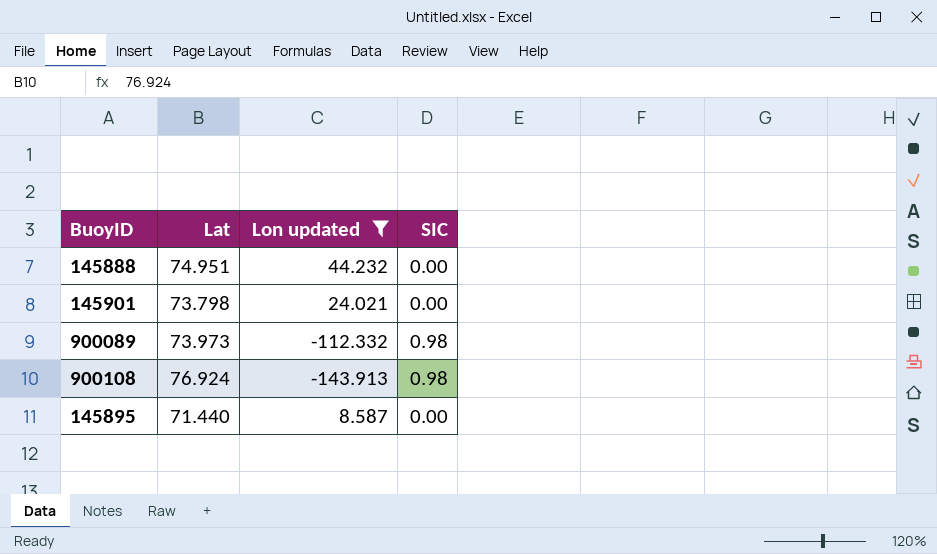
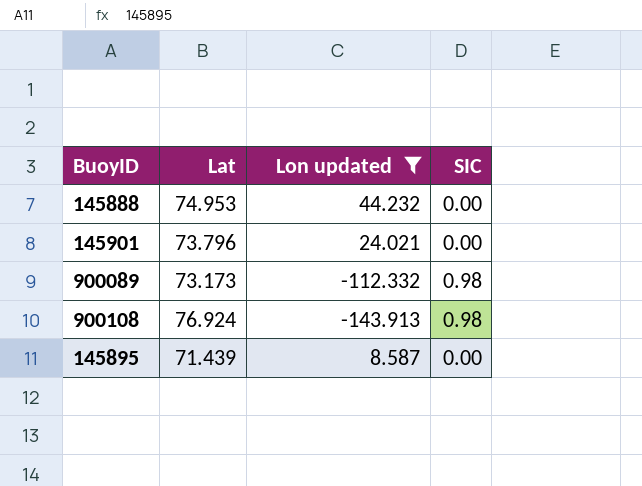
145888 | Lat: 74.951 -> 74.953
145901 | Lat: 73.798 -> 73.796
900089 | Lat: 73.973 -> 73.173
145895 | Lat: 71.440 -> 71.439

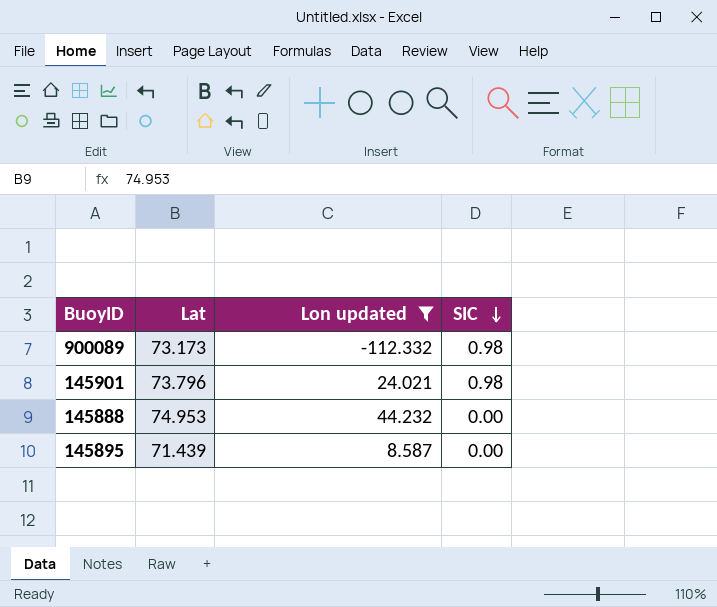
row order: none -> SIC descending
row 900108: 76.924 | -143.913 | 0.98 -> none
145901 | SIC: 0.00 -> 0.98

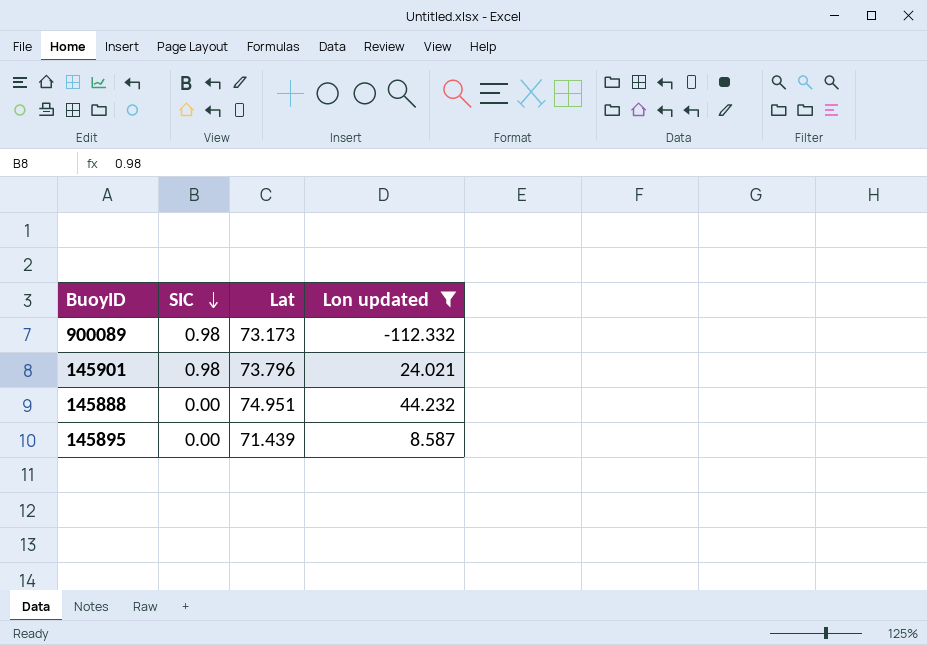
column SIC | position: 4 -> 2
145888 | Lat: 74.953 -> 74.951

